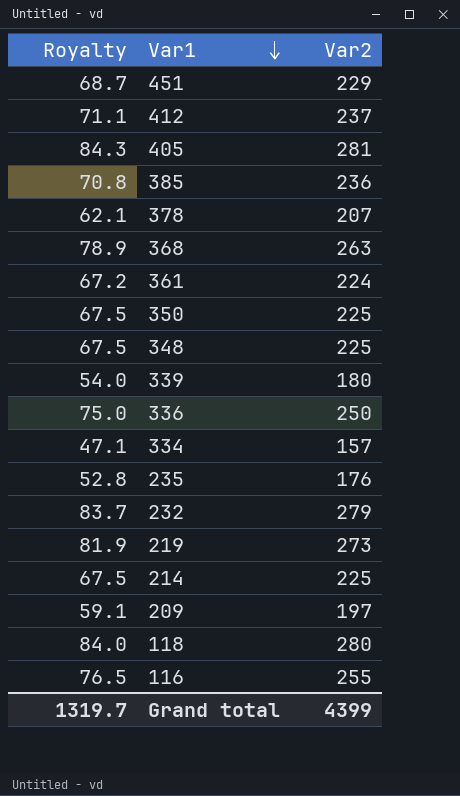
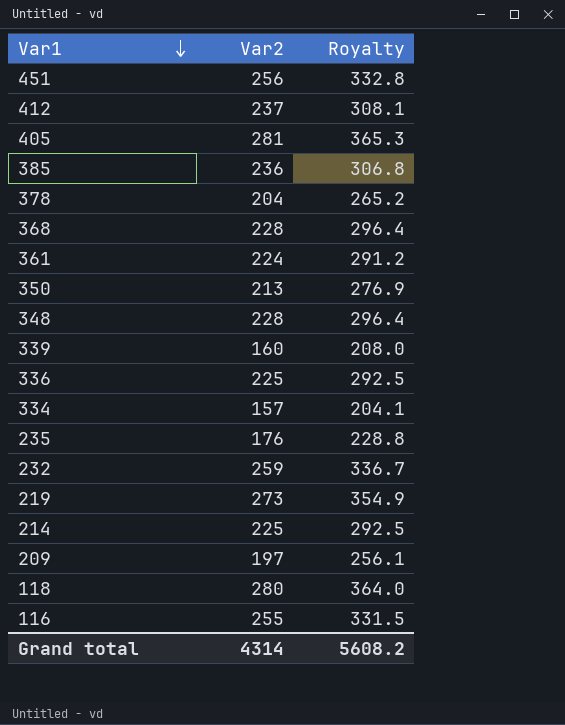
column Royalty | formula: [Var2] * 0.3 -> [Var2] * 1.3
column Royalty | position: 1 -> 3
451 | Var2: 229 -> 256
378 | Var2: 207 -> 204
368 | Var2: 263 -> 228
350 | Var2: 225 -> 213
348 | Var2: 225 -> 228
339 | Var2: 180 -> 160
336 | Var2: 250 -> 225
232 | Var2: 279 -> 259
Grand total | Var2: 4399 -> 4314
Grand total | Royalty: 1319.7 -> 5608.2

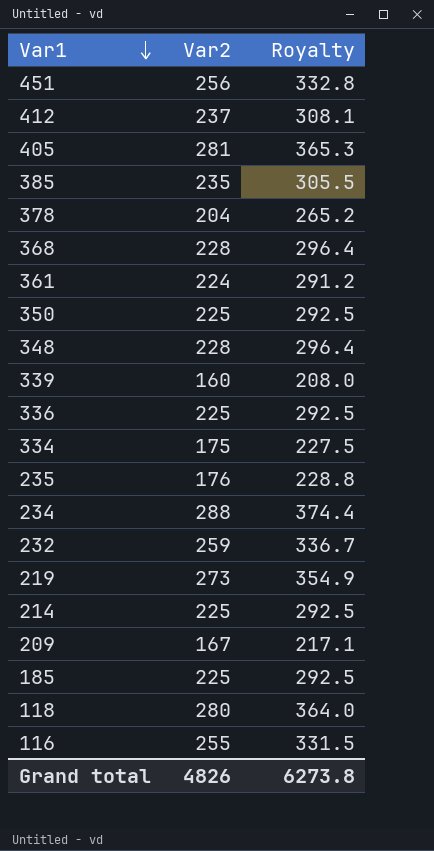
385 | Var2: 236 -> 235
385 | Royalty: 306.8 -> 305.5
350 | Var2: 213 -> 225
350 | Royalty: 276.9 -> 292.5
334 | Var2: 157 -> 175
334 | Royalty: 204.1 -> 227.5
row 234: none -> 288 | 374.4
209 | Var2: 197 -> 167
209 | Royalty: 256.1 -> 217.1
row 185: none -> 225 | 292.5
Grand total | Var2: 4314 -> 4826
Grand total | Royalty: 5608.2 -> 6273.8

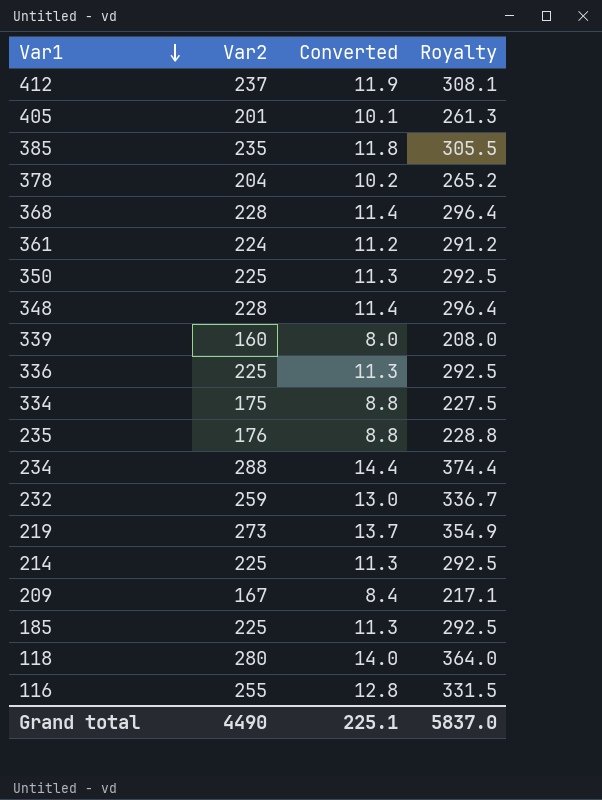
column Converted | formula: none -> [Var2] * 0.05
row 451: 256 | 332.8 -> none
405 | Var2: 281 -> 201
405 | Royalty: 365.3 -> 261.3
Grand total | Var2: 4826 -> 4490
Grand total | Royalty: 6273.8 -> 5837.0

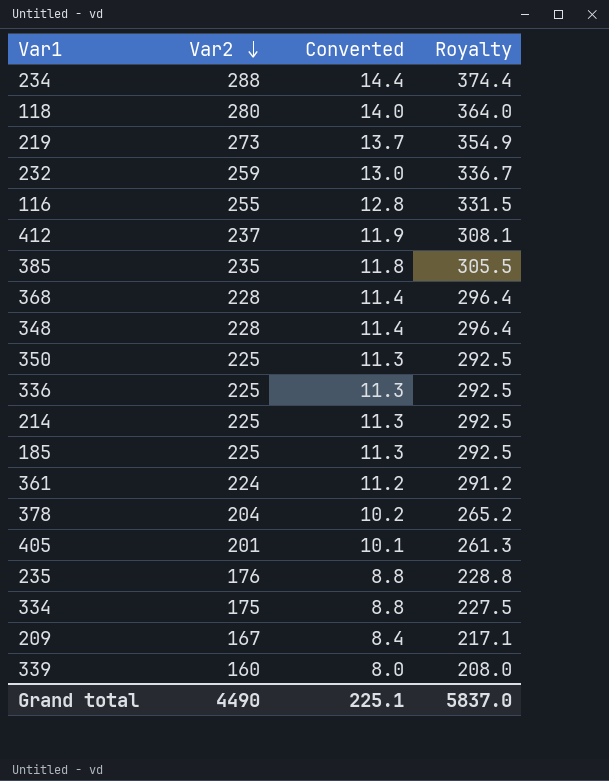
row order: Var1 descending -> Var2 descending

